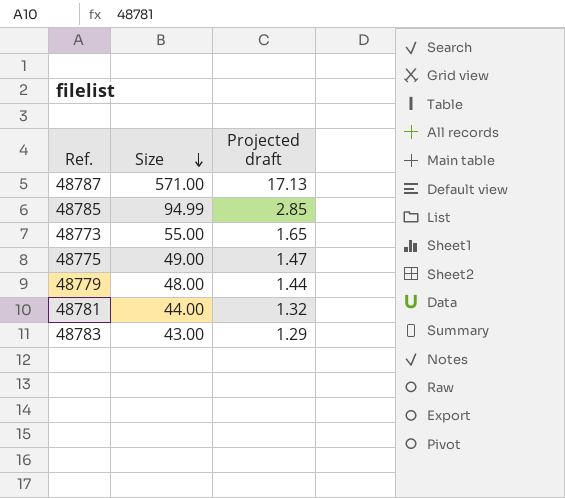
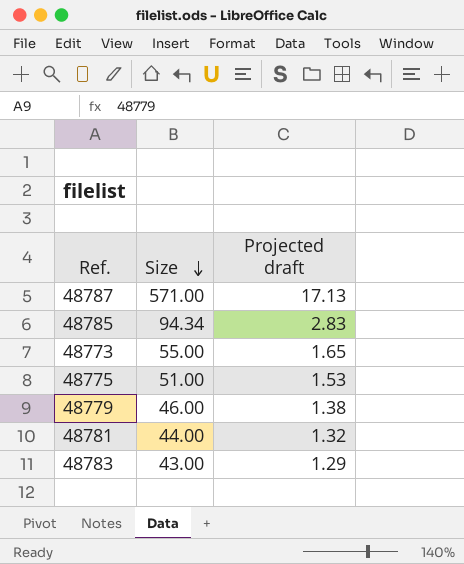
48785 | Size: 94.99 -> 94.34
48785 | Projected draft: 2.85 -> 2.83
48775 | Size: 49.00 -> 51.00
48775 | Projected draft: 1.47 -> 1.53
48779 | Size: 48.00 -> 46.00
48779 | Projected draft: 1.44 -> 1.38

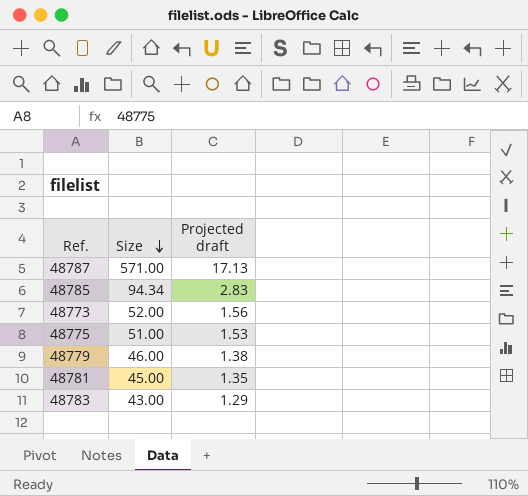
48773 | Size: 55.00 -> 52.00
48773 | Projected draft: 1.65 -> 1.56
48781 | Size: 44.00 -> 45.00
48781 | Projected draft: 1.32 -> 1.35

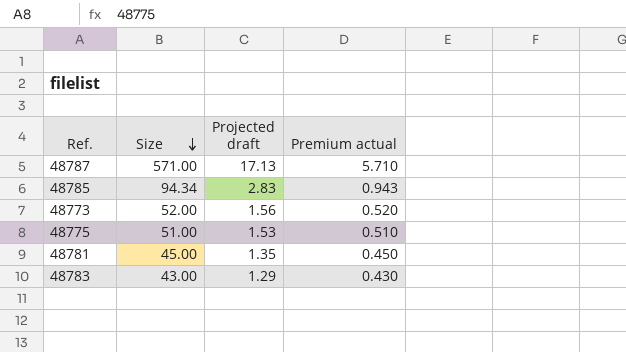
column Premium actual | formula: none -> [Size] * 0.01
row 48779: 46.00 | 1.38 -> none

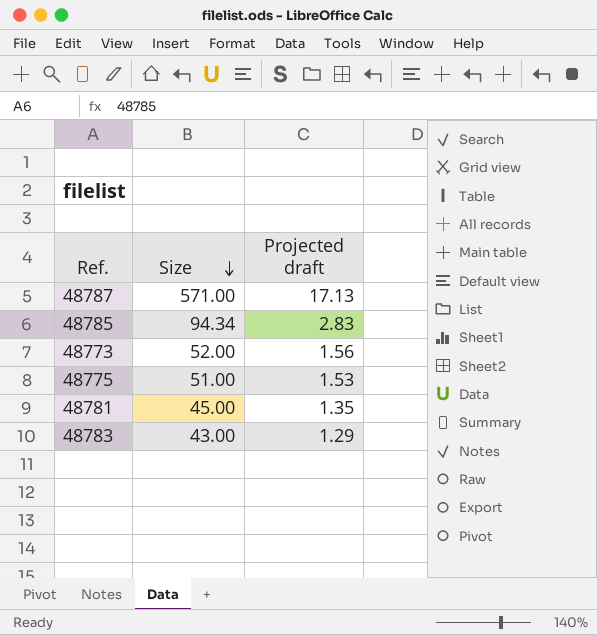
column Premium actual | formula: [Size] * 0.01 -> none

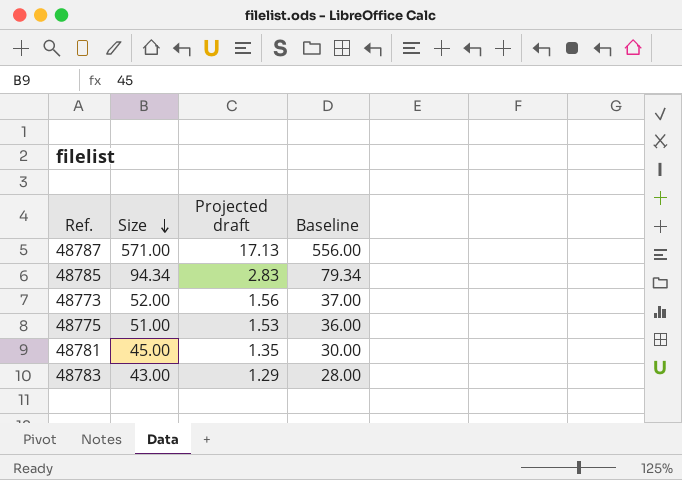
column Baseline | formula: none -> [Size] - 15

